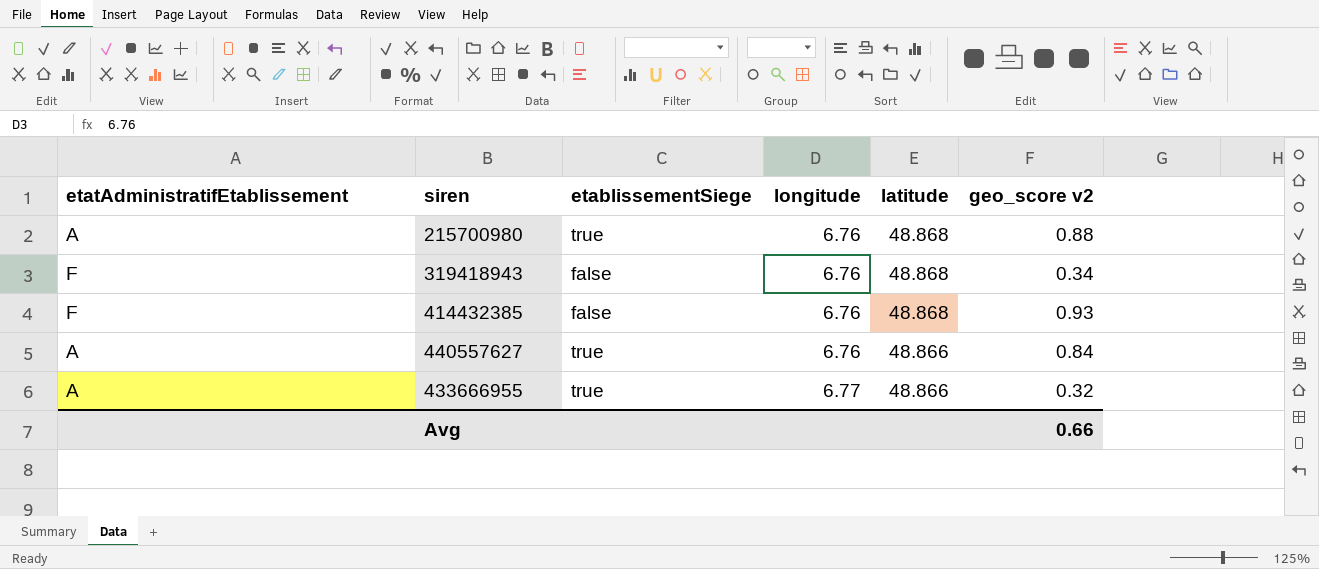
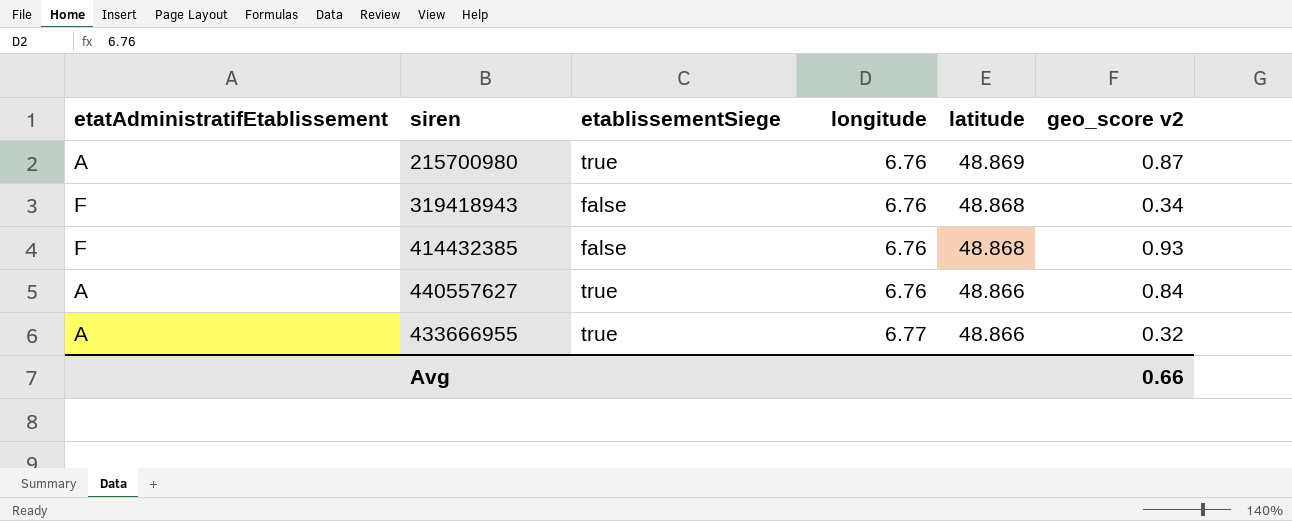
215700980 | latitude: 48.868 -> 48.869
215700980 | geo_score v2: 0.88 -> 0.87

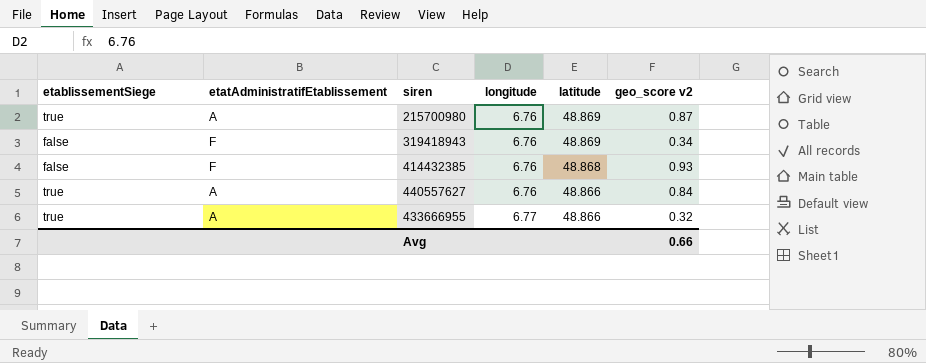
column etablissementSiege | position: 3 -> 1
319418943 | latitude: 48.868 -> 48.869

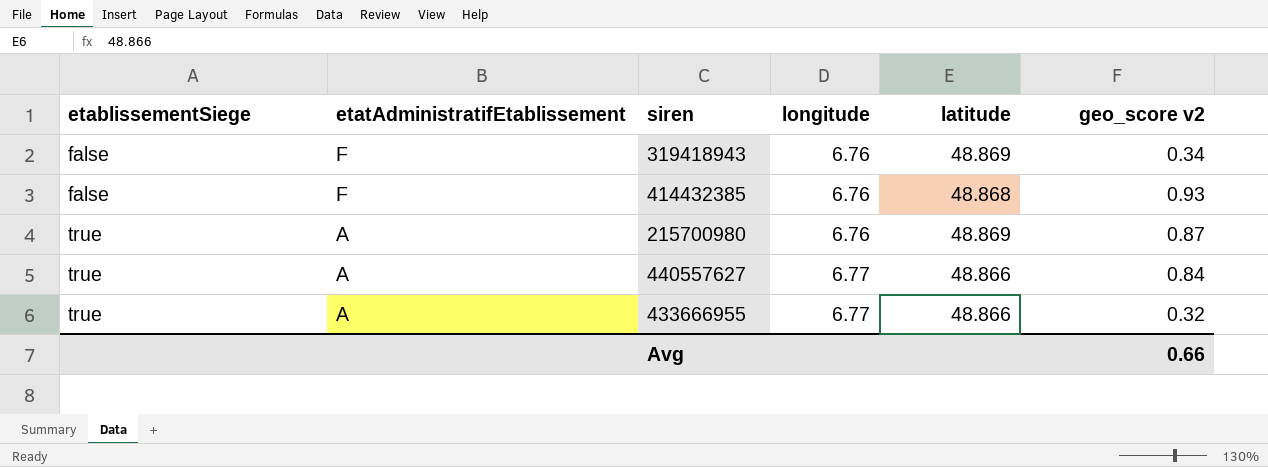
row order: longitude ascending -> etablissementSiege ascending
440557627 | longitude: 6.76 -> 6.77

